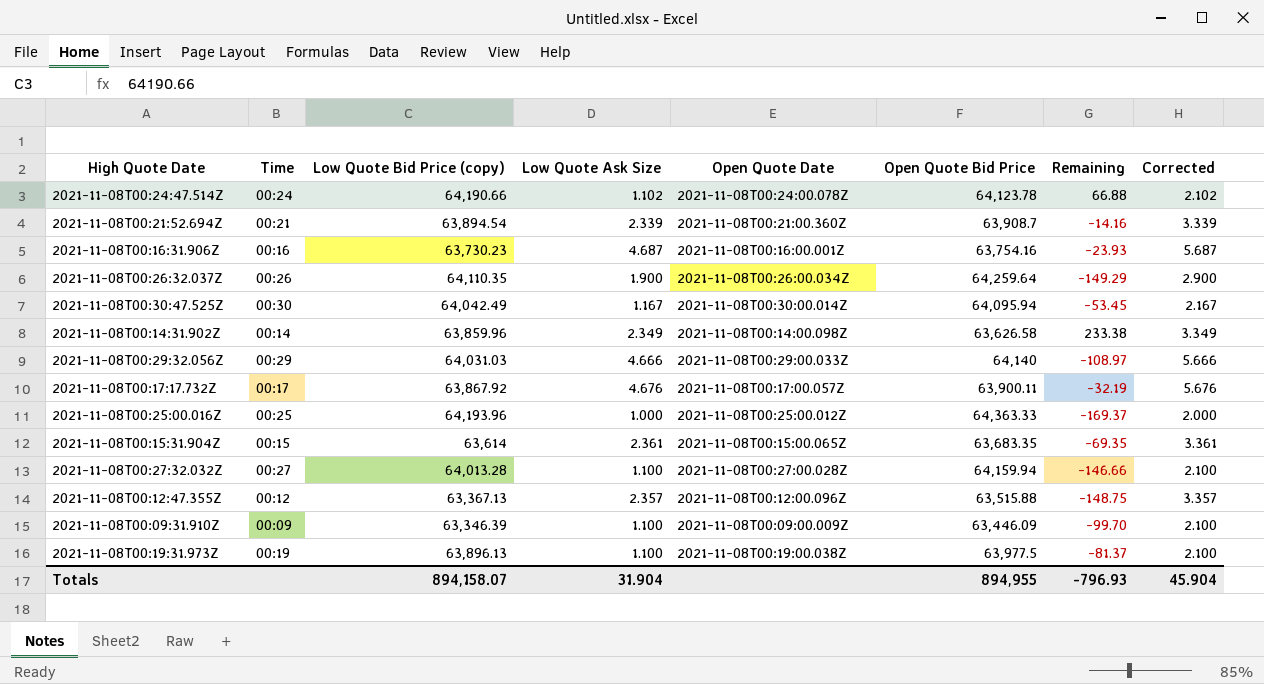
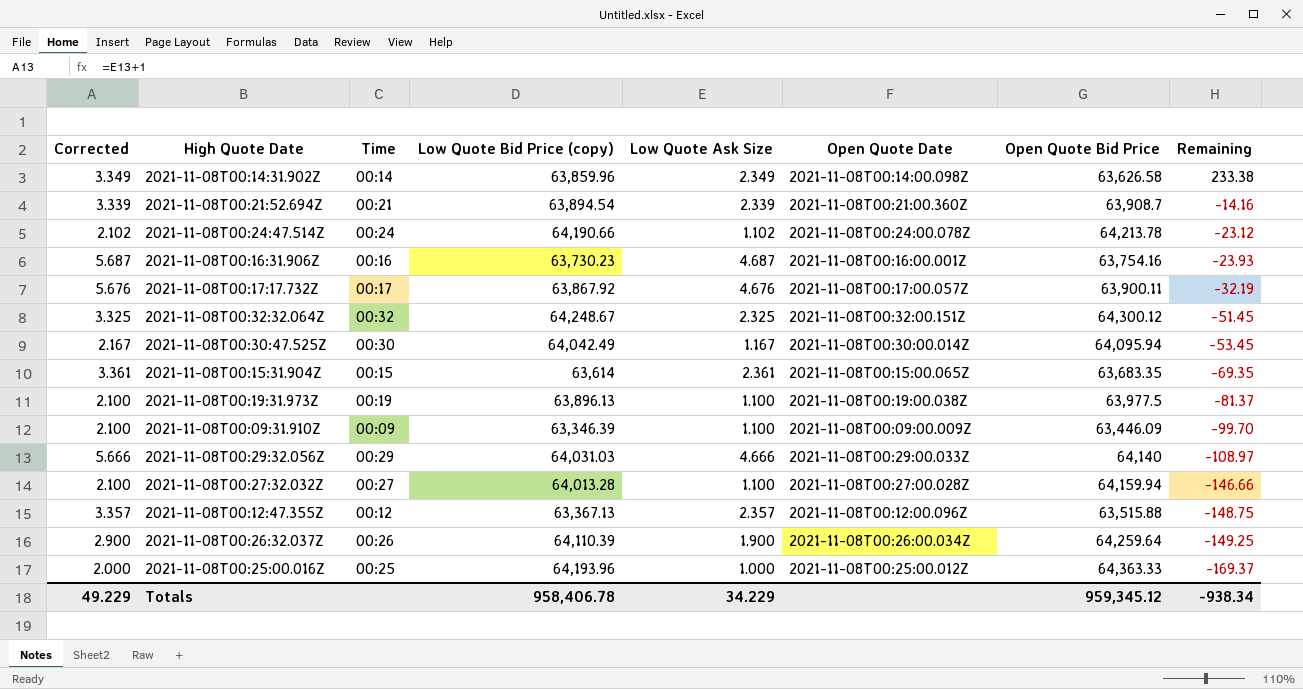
row order: none -> Remaining descending
column Corrected | position: 8 -> 1
2021-11-08T00:24:47.514Z | Open Quote Bid Price: 64,123.78 -> 64,213.78
2021-11-08T00:24:47.514Z | Remaining: 66.88 -> -23.12
row 2021-11-08T00:32:32.064Z: none -> 3.325 | 00:32 | 64,248.67 | 2.325 | 2021-11-08T00:32:00.151Z | 64,300.12 | -51.45
2021-11-08T00:26:32.037Z | Low Quote Bid Price (copy): 64,110.35 -> 64,110.39
2021-11-08T00:26:32.037Z | Remaining: -149.29 -> -149.25
Totals | Corrected: 45.904 -> 49.229
Totals | Low Quote Bid Price (copy): 894,158.07 -> 958,406.78
Totals | Low Quote Ask Size: 31.904 -> 34.229
Totals | Open Quote Bid Price: 894,955 -> 959,345.12
Totals | Remaining: -796.93 -> -938.34

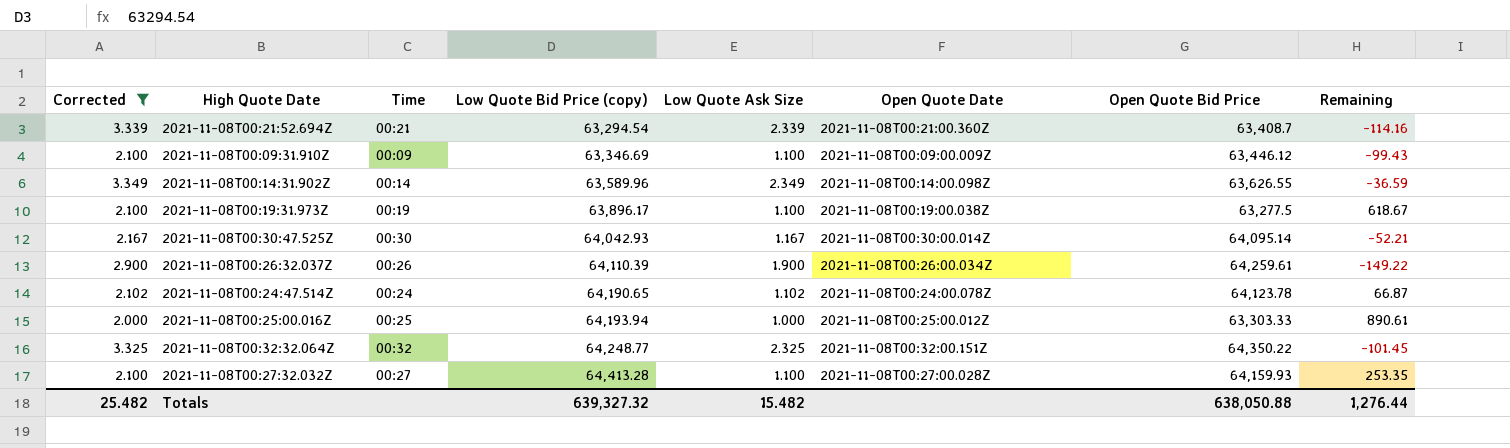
filter: none -> Corrected <= 3.349
row order: Remaining descending -> Low Quote Bid Price (copy) ascending
2021-11-08T00:21:52.694Z | Low Quote Bid Price (copy): 63,894.54 -> 63,294.54
2021-11-08T00:21:52.694Z | Open Quote Bid Price: 63,908.7 -> 63,408.7
2021-11-08T00:21:52.694Z | Remaining: -14.16 -> -114.16
2021-11-08T00:09:31.910Z | Low Quote Bid Price (copy): 63,346.39 -> 63,346.69
2021-11-08T00:09:31.910Z | Open Quote Bid Price: 63,446.09 -> 63,446.12
2021-11-08T00:09:31.910Z | Remaining: -99.70 -> -99.43
2021-11-08T00:14:31.902Z | Low Quote Bid Price (copy): 63,859.96 -> 63,589.96
2021-11-08T00:14:31.902Z | Open Quote Bid Price: 63,626.58 -> 63,626.55
2021-11-08T00:14:31.902Z | Remaining: 233.38 -> -36.59
2021-11-08T00:19:31.973Z | Low Quote Bid Price (copy): 63,896.13 -> 63,896.17
2021-11-08T00:19:31.973Z | Open Quote Bid Price: 63,977.5 -> 63,277.5
2021-11-08T00:19:31.973Z | Remaining: -81.37 -> 618.67
2021-11-08T00:30:47.525Z | Low Quote Bid Price (copy): 64,042.49 -> 64,042.93
2021-11-08T00:30:47.525Z | Open Quote Bid Price: 64,095.94 -> 64,095.14
2021-11-08T00:30:47.525Z | Remaining: -53.45 -> -52.21
2021-11-08T00:26:32.037Z | Open Quote Bid Price: 64,259.64 -> 64,259.61
2021-11-08T00:26:32.037Z | Remaining: -149.25 -> -149.22
2021-11-08T00:24:47.514Z | Low Quote Bid Price (copy): 64,190.66 -> 64,190.65
2021-11-08T00:24:47.514Z | Open Quote Bid Price: 64,213.78 -> 64,123.78
2021-11-08T00:24:47.514Z | Remaining: -23.12 -> 66.87
2021-11-08T00:25:00.016Z | Low Quote Bid Price (copy): 64,193.96 -> 64,193.94
2021-11-08T00:25:00.016Z | Open Quote Bid Price: 64,363.33 -> 63,303.33
2021-11-08T00:25:00.016Z | Remaining: -169.37 -> 890.61
2021-11-08T00:32:32.064Z | Low Quote Bid Price (copy): 64,248.67 -> 64,248.77
2021-11-08T00:32:32.064Z | Open Quote Bid Price: 64,300.12 -> 64,350.22
2021-11-08T00:32:32.064Z | Remaining: -51.45 -> -101.45
2021-11-08T00:27:32.032Z | Low Quote Bid Price (copy): 64,013.28 -> 64,413.28
2021-11-08T00:27:32.032Z | Open Quote Bid Price: 64,159.94 -> 64,159.93
2021-11-08T00:27:32.032Z | Remaining: -146.66 -> 253.35
Totals | Corrected: 49.229 -> 25.482
Totals | Low Quote Bid Price (copy): 958,406.78 -> 639,327.32
Totals | Low Quote Ask Size: 34.229 -> 15.482
Totals | Open Quote Bid Price: 959,345.12 -> 638,050.88
Totals | Remaining: -938.34 -> 1,276.44

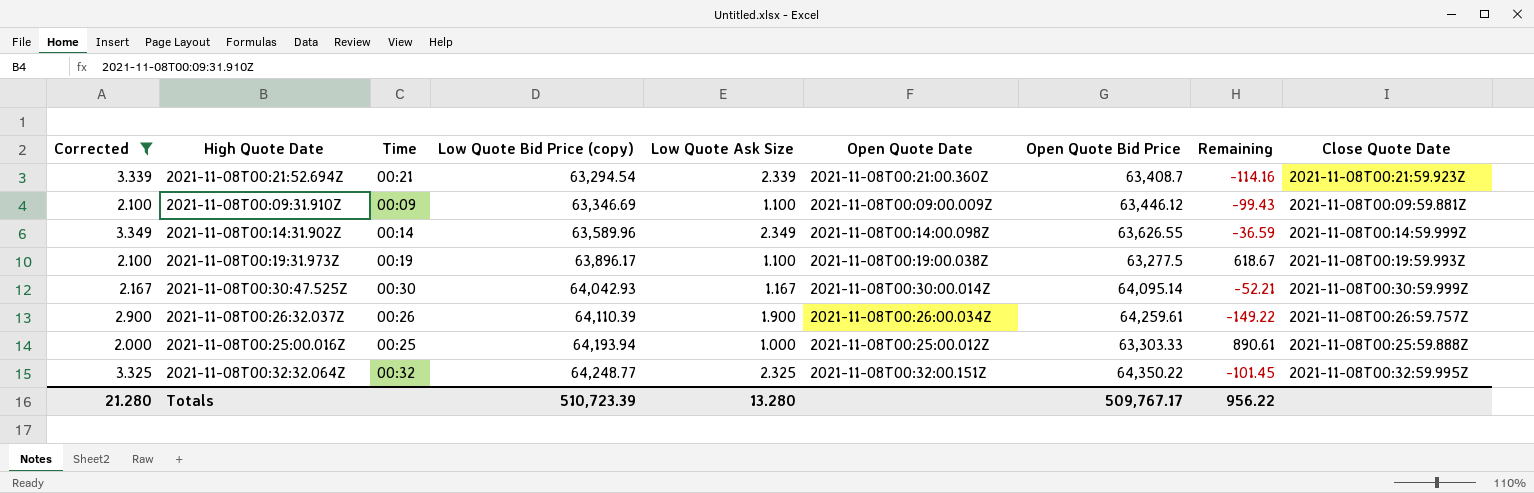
column Close Quote Date | position: none -> 9
row 2021-11-08T00:24:47.514Z: 2.102 | 00:24 | 64,190.65 | 1.102 | 2021-11-08T00:24:00.078Z | 64,123.78 | 66.87 -> none
row 2021-11-08T00:27:32.032Z: 2.100 | 00:27 | 64,413.28 | 1.100 | 2021-11-08T00:27:00.028Z | 64,159.93 | 253.35 -> none
Totals | Corrected: 25.482 -> 21.280
Totals | Low Quote Bid Price (copy): 639,327.32 -> 510,723.39
Totals | Low Quote Ask Size: 15.482 -> 13.280
Totals | Open Quote Bid Price: 638,050.88 -> 509,767.17
Totals | Remaining: 1,276.44 -> 956.22

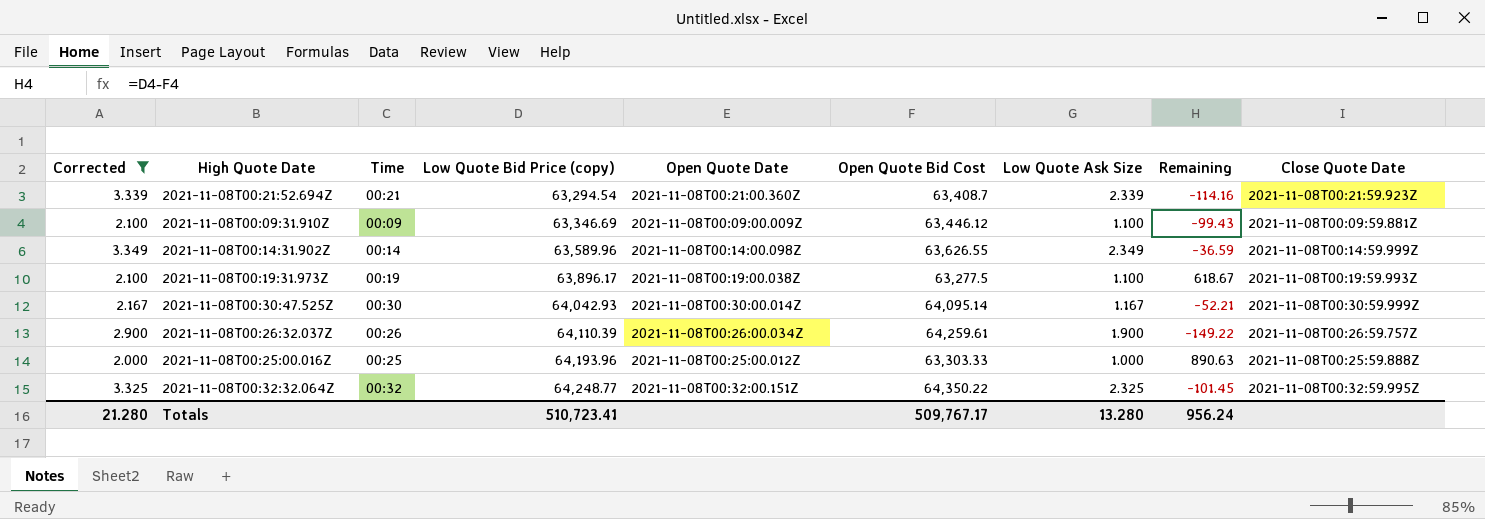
column name: Open Quote Bid Price -> Open Quote Bid Cost
column Low Quote Ask Size | position: 5 -> 7
2021-11-08T00:25:00.016Z | Low Quote Bid Price (copy): 64,193.94 -> 64,193.96
2021-11-08T00:25:00.016Z | Remaining: 890.61 -> 890.63
Totals | Low Quote Bid Price (copy): 510,723.39 -> 510,723.41
Totals | Remaining: 956.22 -> 956.24

